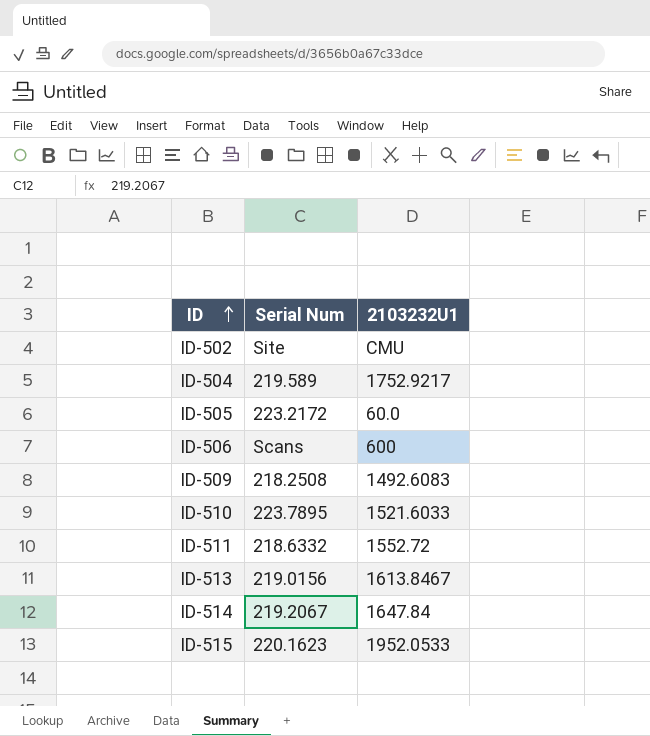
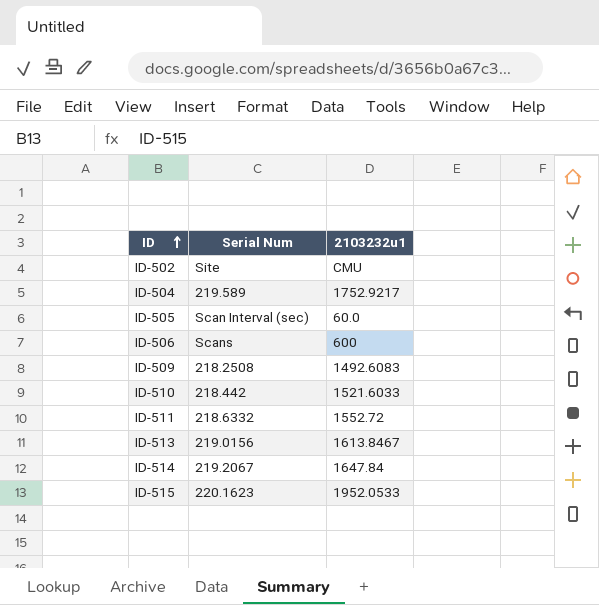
column name: 2103232U1 -> 2103232u1
ID-505 | Serial Num: 223.2172 -> Scan Interval (sec)
ID-510 | Serial Num: 223.7895 -> 218.442

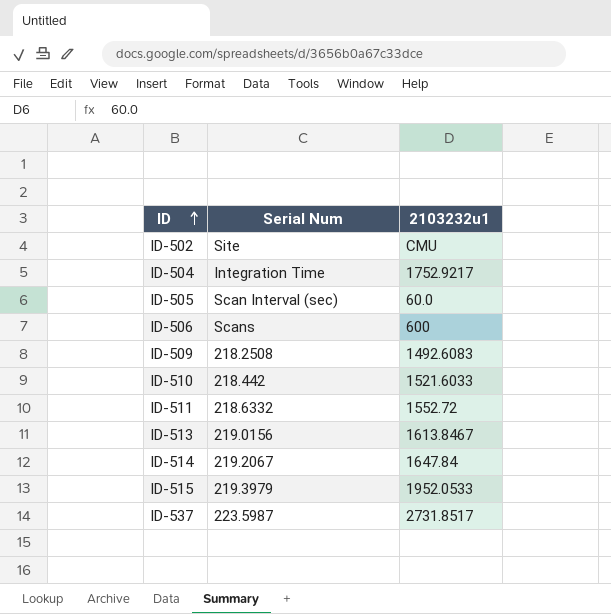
ID-504 | Serial Num: 219.589 -> Integration Time
ID-515 | Serial Num: 220.1623 -> 219.3979
row ID-537: none -> 223.5987 | 2731.8517

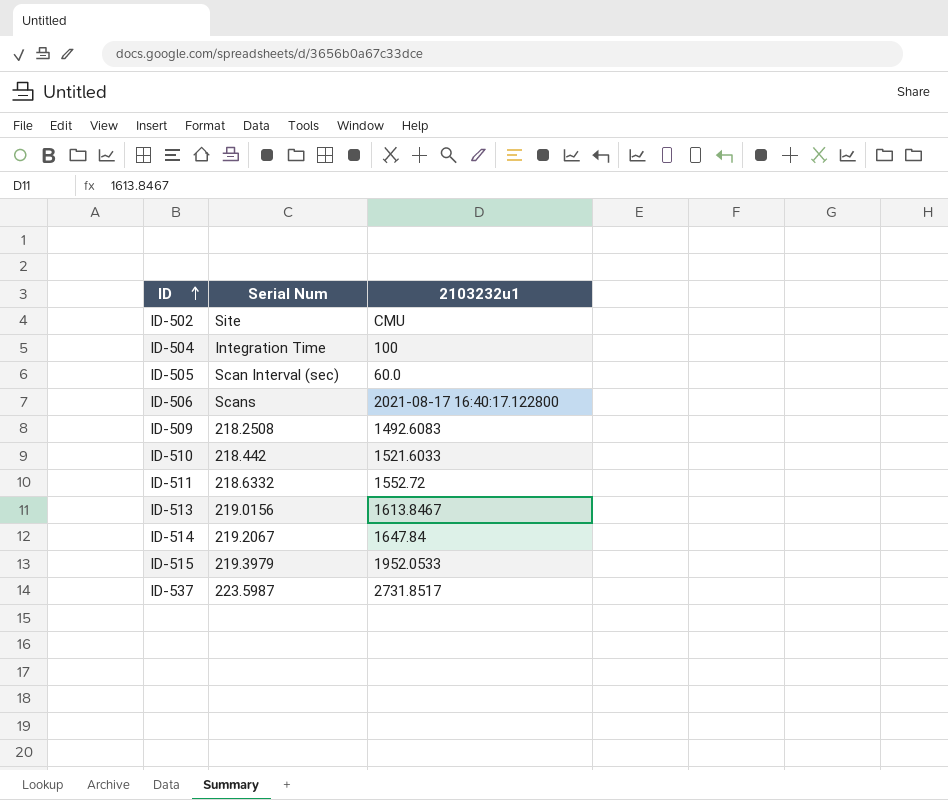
ID-504 | 2103232u1: 1752.9217 -> 100
ID-506 | 2103232u1: 600 -> 2021-08-17 16:40:17.122800

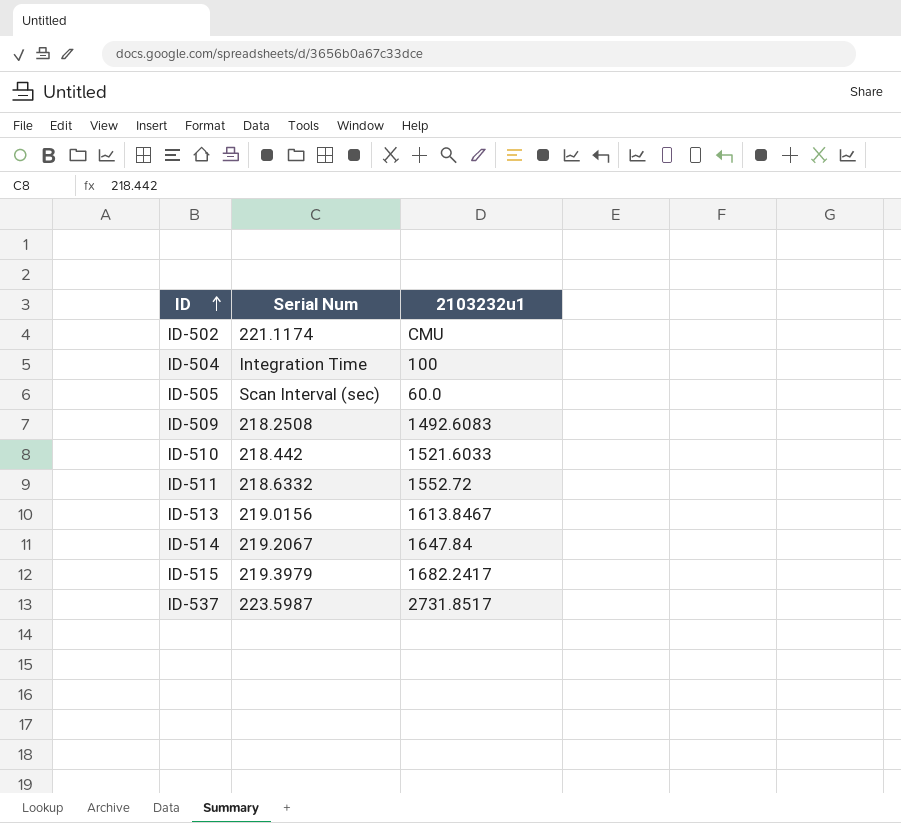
row ID-506: Scans | 2021-08-17 16:40:17.122800 -> none
ID-502 | Serial Num: Site -> 221.1174
ID-515 | 2103232u1: 1952.0533 -> 1682.2417

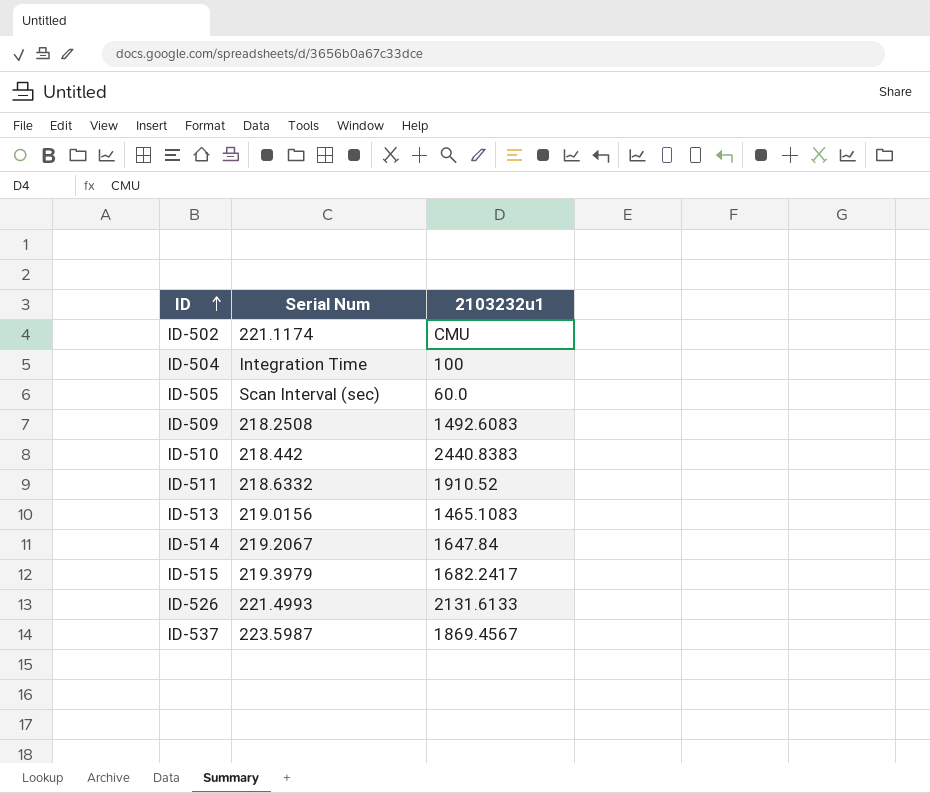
ID-510 | 2103232u1: 1521.6033 -> 2440.8383
ID-511 | 2103232u1: 1552.72 -> 1910.52
ID-513 | 2103232u1: 1613.8467 -> 1465.1083
row ID-526: none -> 221.4993 | 2131.6133
ID-537 | 2103232u1: 2731.8517 -> 1869.4567

